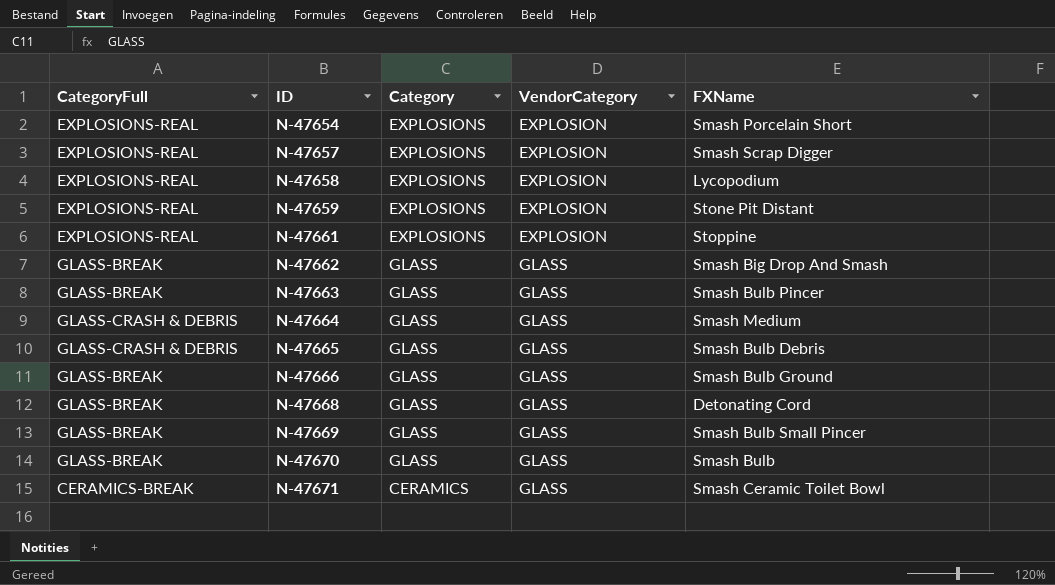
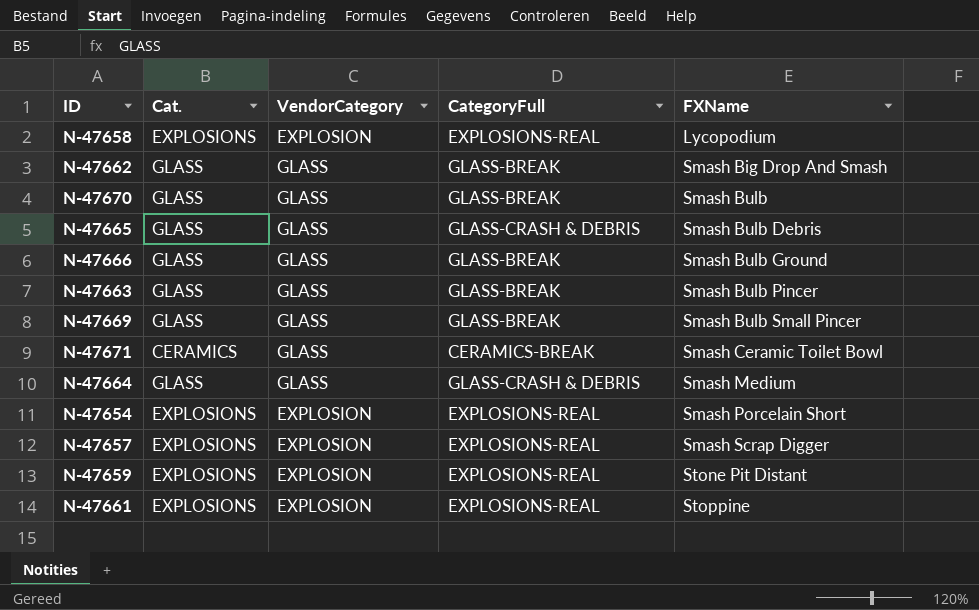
row order: ID ascending -> FXName ascending
column name: Category -> Cat.
column CategoryFull | position: 1 -> 4
row N-47668: GLASS-BREAK | GLASS | GLASS | Detonating Cord -> none

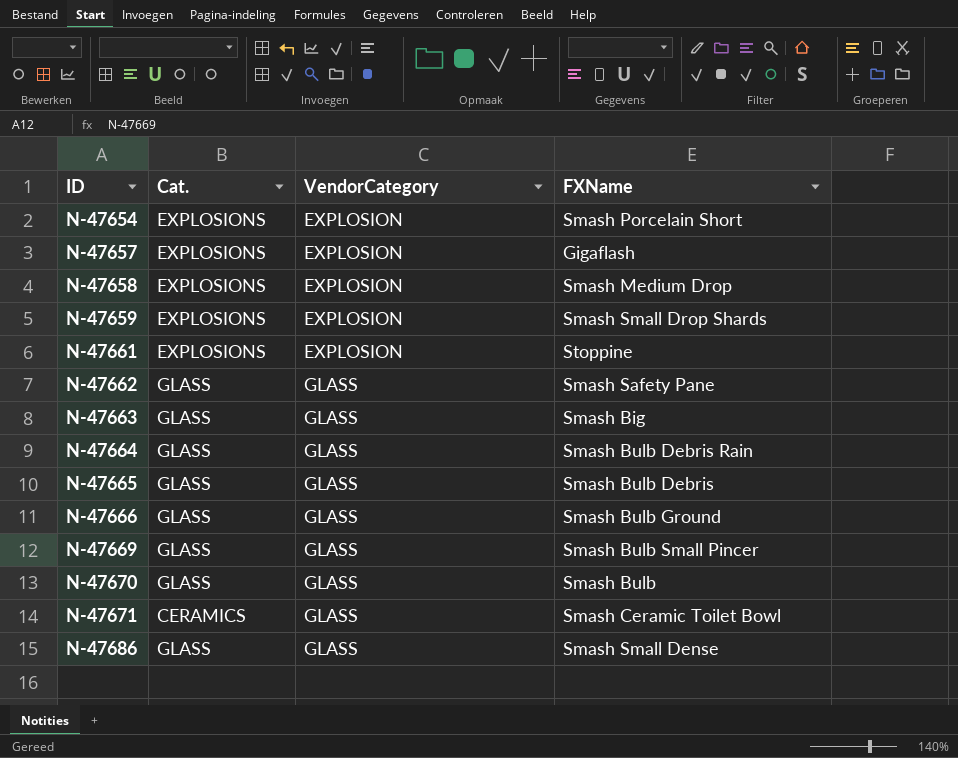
row order: FXName ascending -> ID ascending
column CategoryFull | position: 4 -> none
N-47657 | FXName: Smash Scrap Digger -> Gigaflash
N-47658 | FXName: Lycopodium -> Smash Medium Drop
N-47659 | FXName: Stone Pit Distant -> Smash Small Drop Shards
N-47662 | FXName: Smash Big Drop And Smash -> Smash Safety Pane
N-47663 | FXName: Smash Bulb Pincer -> Smash Big
N-47664 | FXName: Smash Medium -> Smash Bulb Debris Rain
row N-47686: none -> GLASS | GLASS | Smash Small Dense

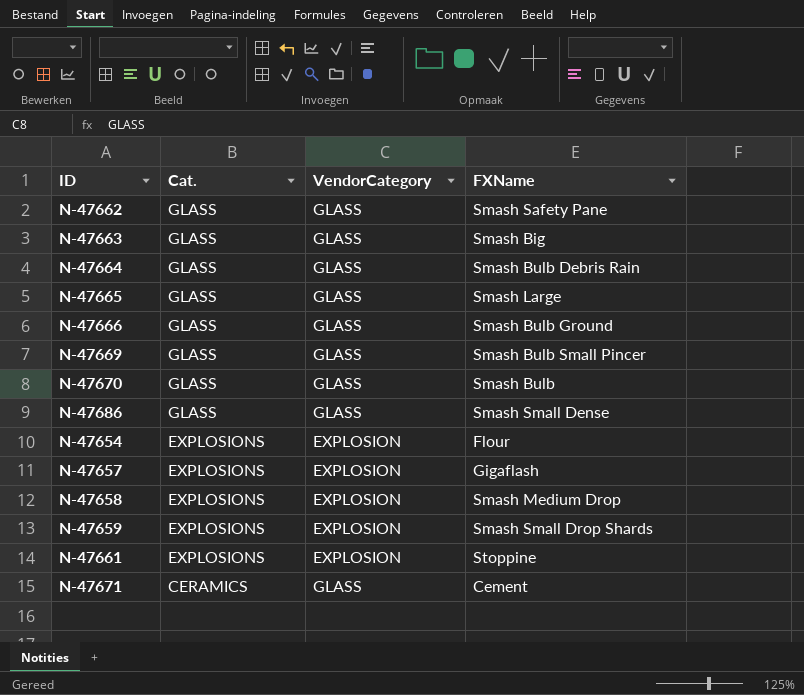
row order: ID ascending -> Cat. descending
N-47665 | FXName: Smash Bulb Debris -> Smash Large
N-47654 | FXName: Smash Porcelain Short -> Flour
N-47671 | FXName: Smash Ceramic Toilet Bowl -> Cement

